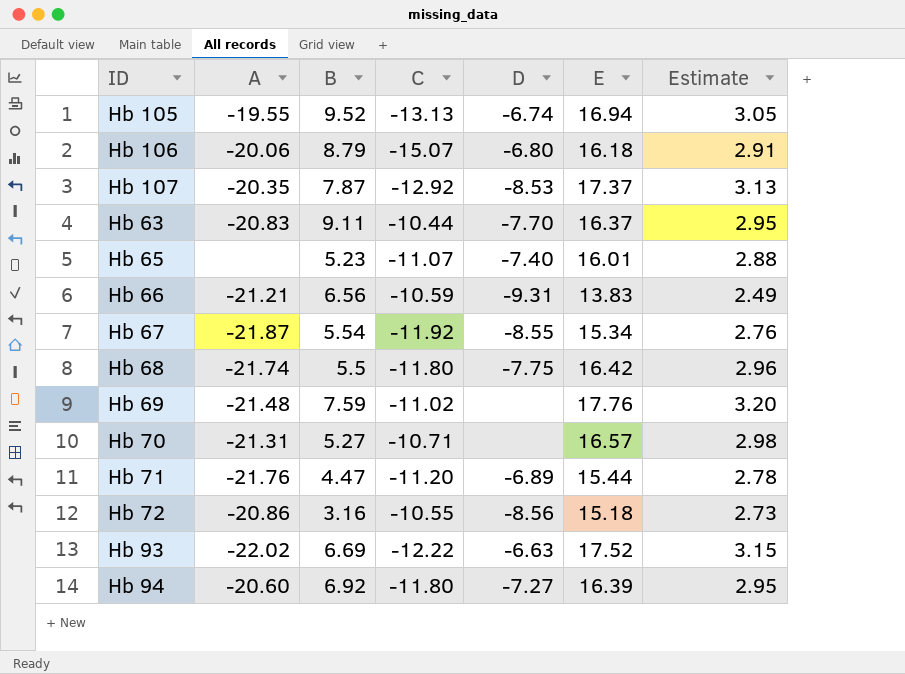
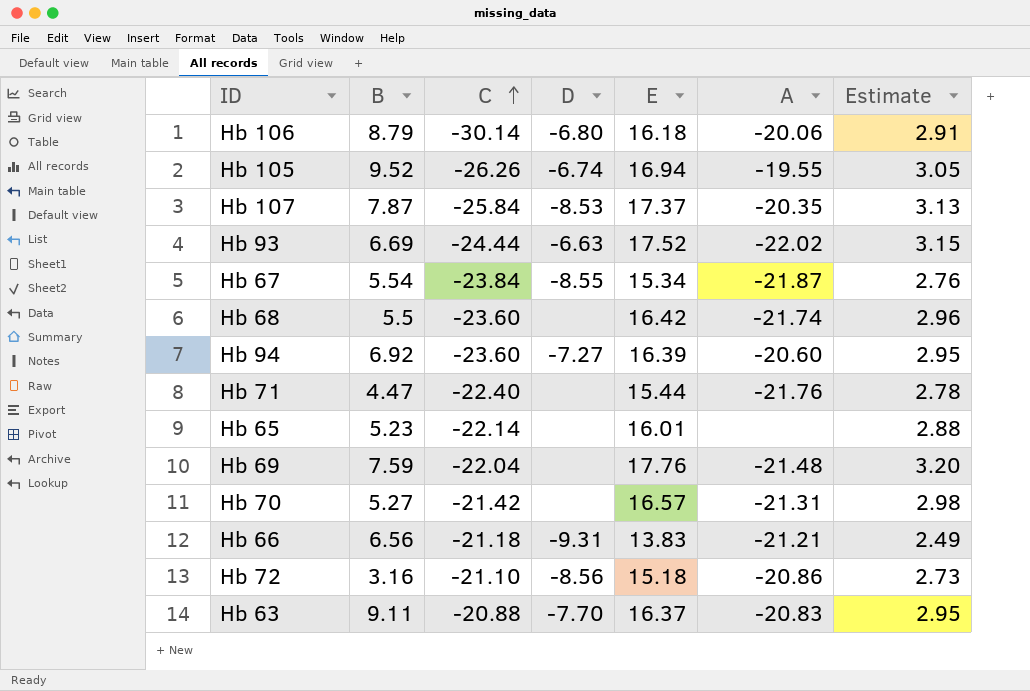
row order: none -> C ascending
column A | position: 2 -> 6
Hb 106 | C: -15.07 -> -30.14
Hb 105 | C: -13.13 -> -26.26
Hb 107 | C: -12.92 -> -25.84
Hb 93 | C: -12.22 -> -24.44
Hb 67 | C: -11.92 -> -23.84
Hb 68 | C: -11.80 -> -23.60
Hb 68 | D: -7.75 -> none
Hb 94 | C: -11.80 -> -23.60
Hb 71 | C: -11.20 -> -22.40
Hb 71 | D: -6.89 -> none
Hb 65 | C: -11.07 -> -22.14
Hb 65 | D: -7.40 -> none
Hb 69 | C: -11.02 -> -22.04
Hb 70 | C: -10.71 -> -21.42
Hb 66 | C: -10.59 -> -21.18
Hb 72 | C: -10.55 -> -21.10
Hb 63 | C: -10.44 -> -20.88

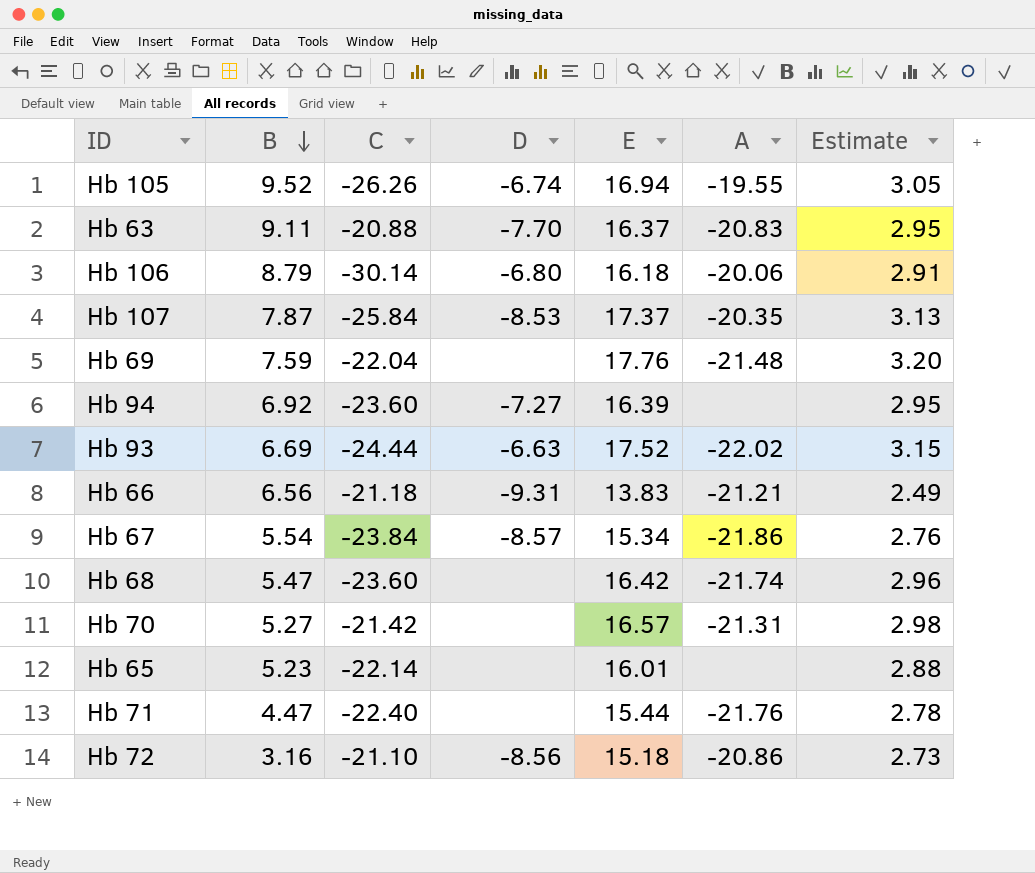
row order: C ascending -> B descending
Hb 94 | A: -20.60 -> none
Hb 67 | D: -8.55 -> -8.57
Hb 67 | A: -21.87 -> -21.86
Hb 68 | B: 5.5 -> 5.47

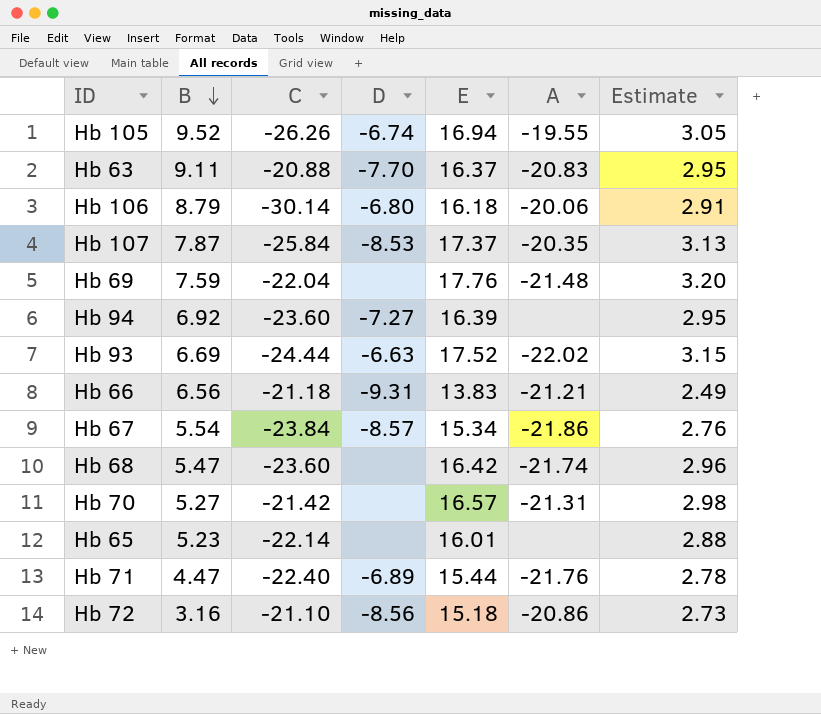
Hb 71 | D: none -> -6.89

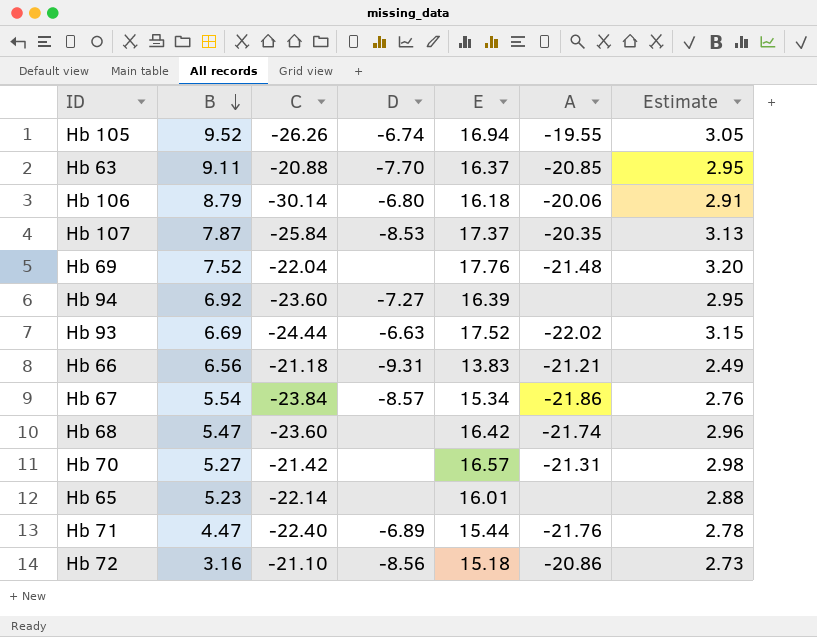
Hb 63 | A: -20.83 -> -20.85
Hb 69 | B: 7.59 -> 7.52

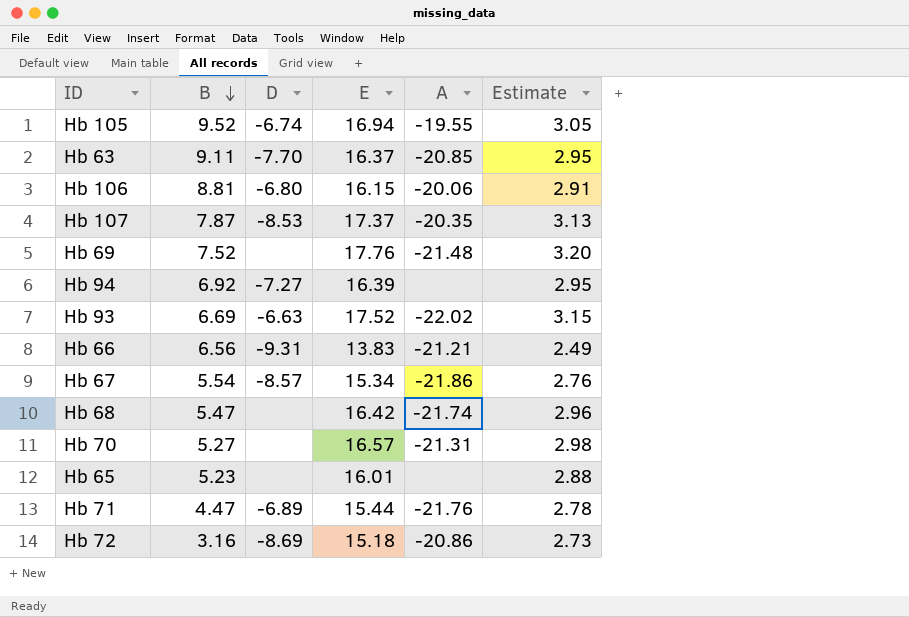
column C | position: 3 -> none
Hb 106 | B: 8.79 -> 8.81
Hb 106 | E: 16.18 -> 16.15
Hb 72 | D: -8.56 -> -8.69

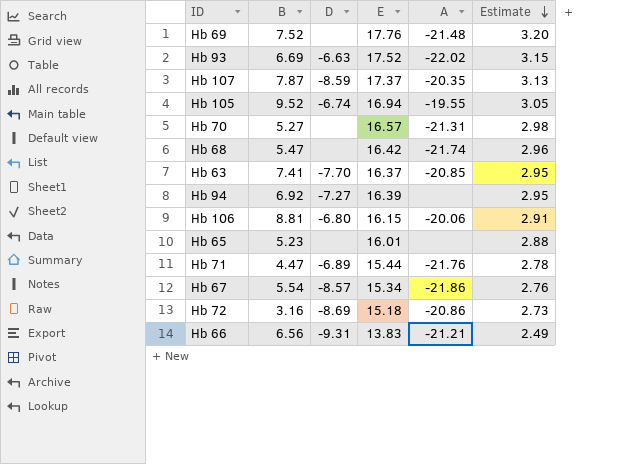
row order: B descending -> Estimate descending
Hb 107 | D: -8.53 -> -8.59
Hb 63 | B: 9.11 -> 7.41

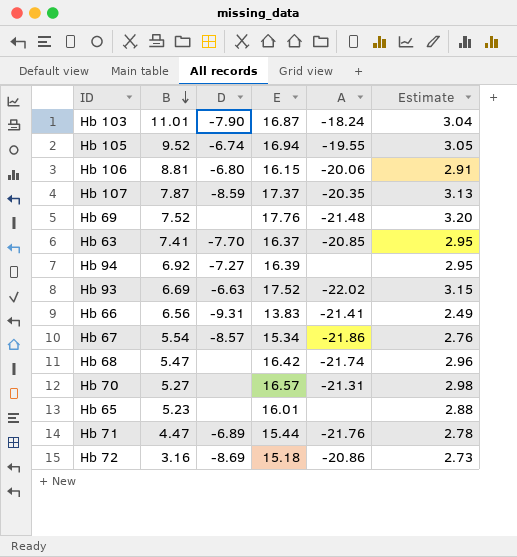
row order: Estimate descending -> B descending
row Hb 103: none -> 11.01 | -7.90 | 16.87 | -18.24 | 3.04
Hb 66 | A: -21.21 -> -21.41

